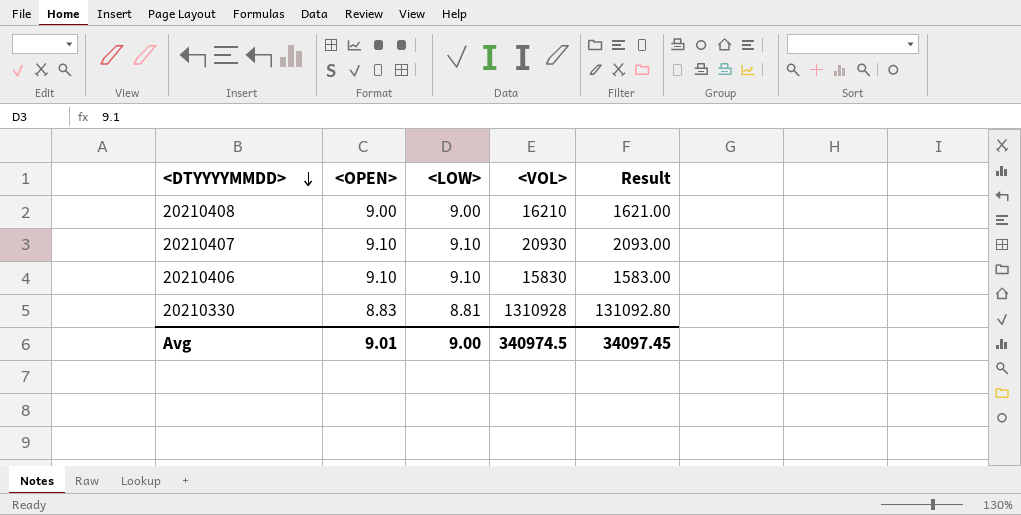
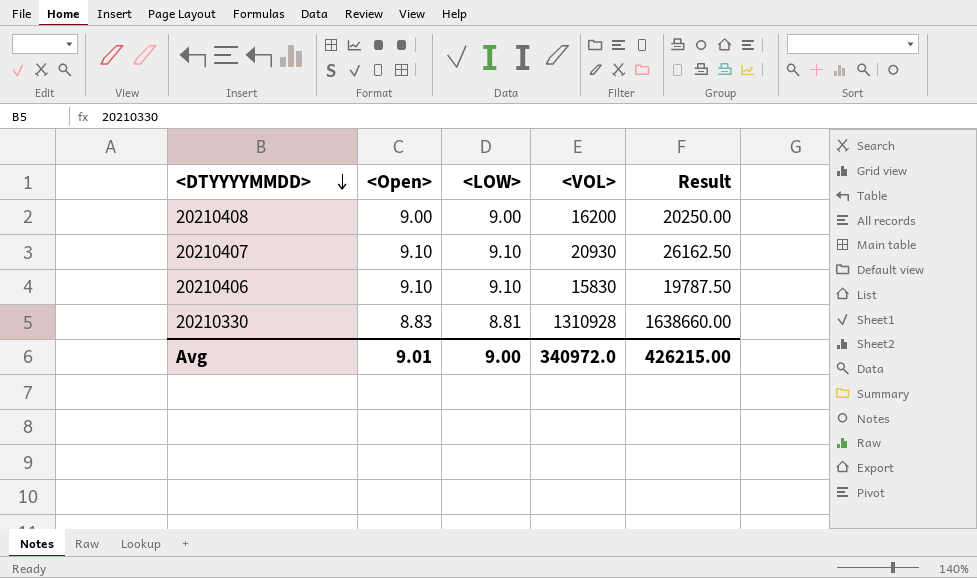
column name: <OPEN> -> <Open>
column Result | formula: [<VOL>] * 0.1 -> [<VOL>] * 1.25
20210408 | <VOL>: 16210 -> 16200
Avg | <VOL>: 340974.5 -> 340972.0
Avg | Result: 34097.45 -> 426215.00

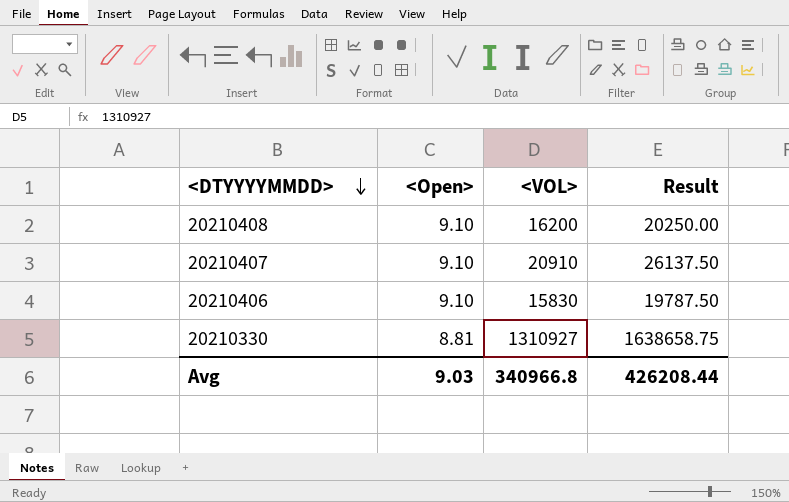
column <LOW> | position: 3 -> none
20210408 | <Open>: 9.00 -> 9.10
20210407 | <VOL>: 20930 -> 20910
20210407 | Result: 26162.50 -> 26137.50
20210330 | <Open>: 8.83 -> 8.81
20210330 | <VOL>: 1310928 -> 1310927
20210330 | Result: 1638660.00 -> 1638658.75
Avg | <Open>: 9.01 -> 9.03
Avg | <VOL>: 340972.0 -> 340966.8
Avg | Result: 426215.00 -> 426208.44

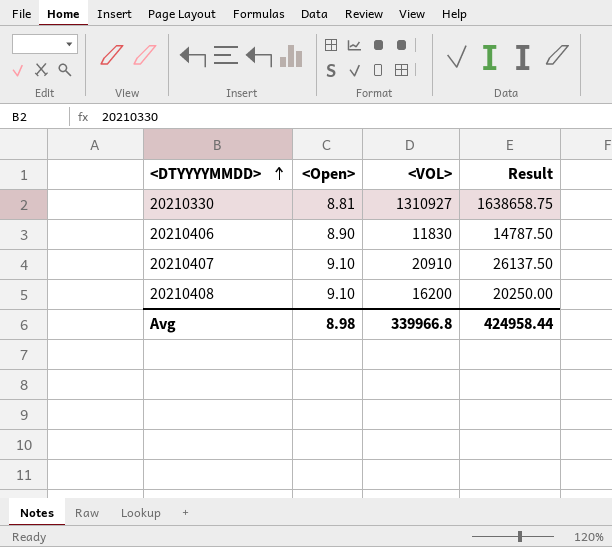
row order: <DTYYYYMMDD> descending -> <DTYYYYMMDD> ascending
20210406 | <Open>: 9.10 -> 8.90
20210406 | <VOL>: 15830 -> 11830
20210406 | Result: 19787.50 -> 14787.50
Avg | <Open>: 9.03 -> 8.98
Avg | <VOL>: 340966.8 -> 339966.8
Avg | Result: 426208.44 -> 424958.44

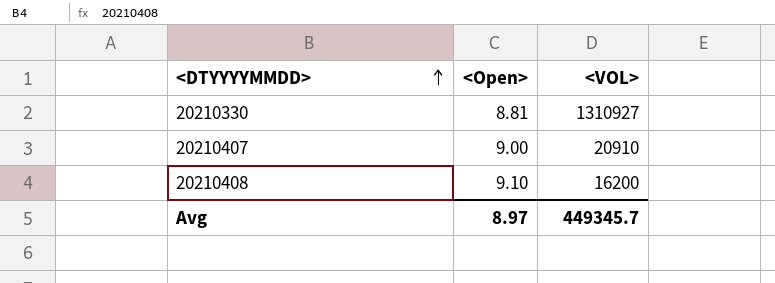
column Result | formula: [<VOL>] * 1.25 -> none
row 20210406: 8.90 | 11830 | 14787.50 -> none
20210407 | <Open>: 9.10 -> 9.00
Avg | <Open>: 8.98 -> 8.97
Avg | <VOL>: 339966.8 -> 449345.7

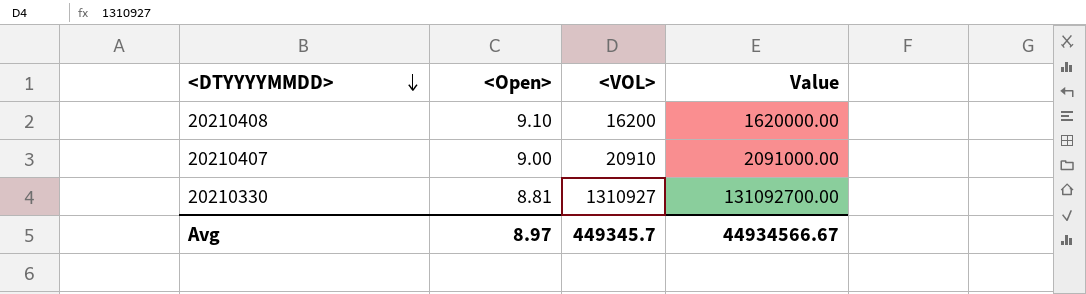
row order: <DTYYYYMMDD> ascending -> <DTYYYYMMDD> descending
column Value | formula: none -> [<VOL>] * 100

